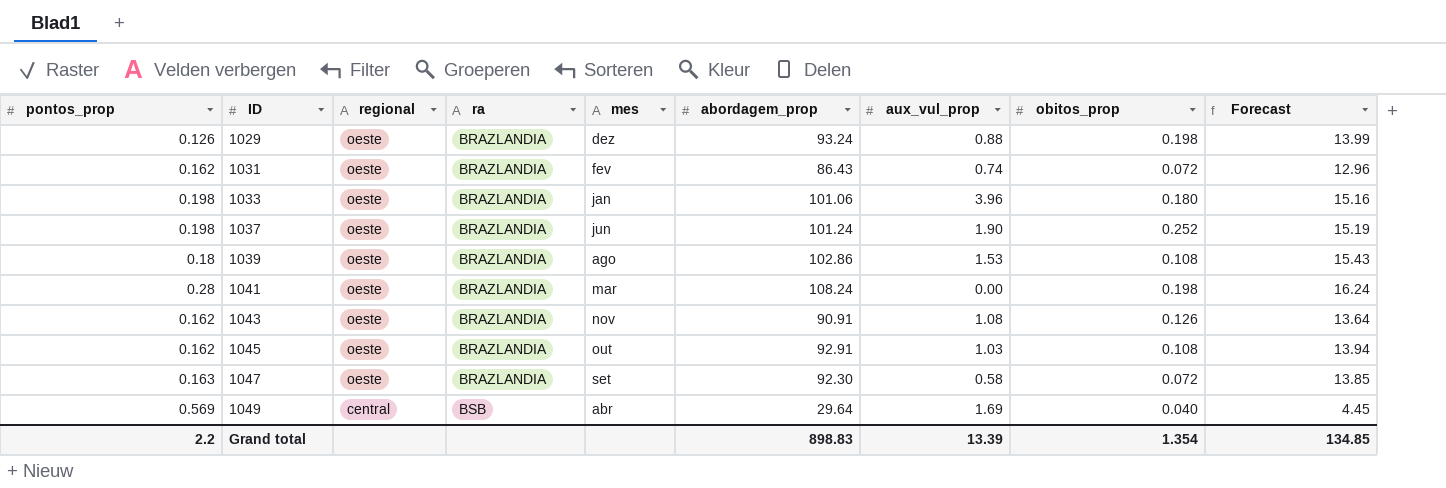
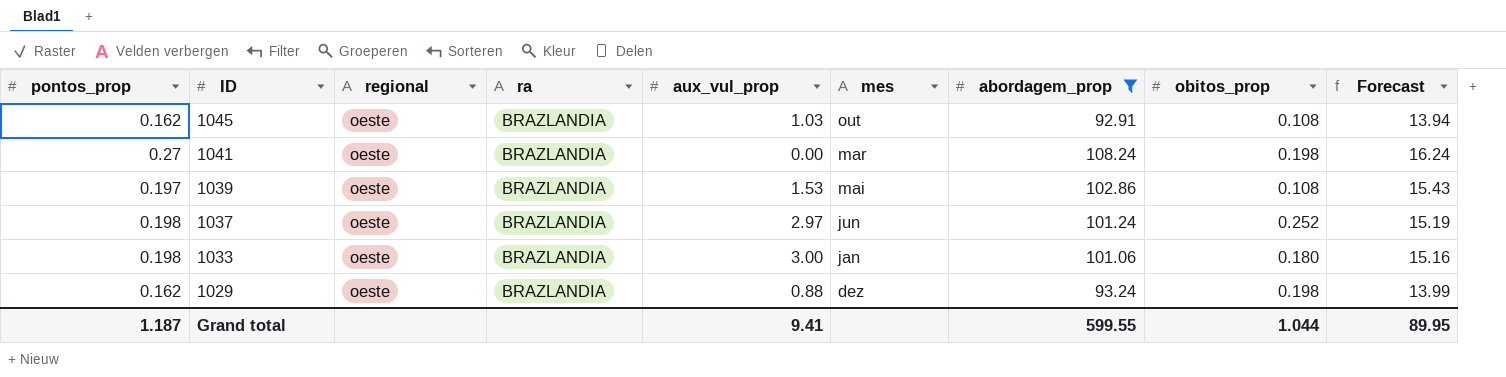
filter: none -> abordagem_prop >= 92.91
row order: ID ascending -> ID descending
column aux_vul_prop | position: 7 -> 5
1041 | pontos_prop: 0.28 -> 0.27
1039 | pontos_prop: 0.18 -> 0.197
1039 | mes: ago -> mai
1037 | aux_vul_prop: 1.90 -> 2.97
1033 | aux_vul_prop: 3.96 -> 3.00
1029 | pontos_prop: 0.126 -> 0.162
Grand total | pontos_prop: 2.2 -> 1.187
Grand total | aux_vul_prop: 13.39 -> 9.41
Grand total | abordagem_prop: 898.83 -> 599.55
Grand total | obitos_prop: 1.354 -> 1.044
Grand total | Forecast: 134.85 -> 89.95

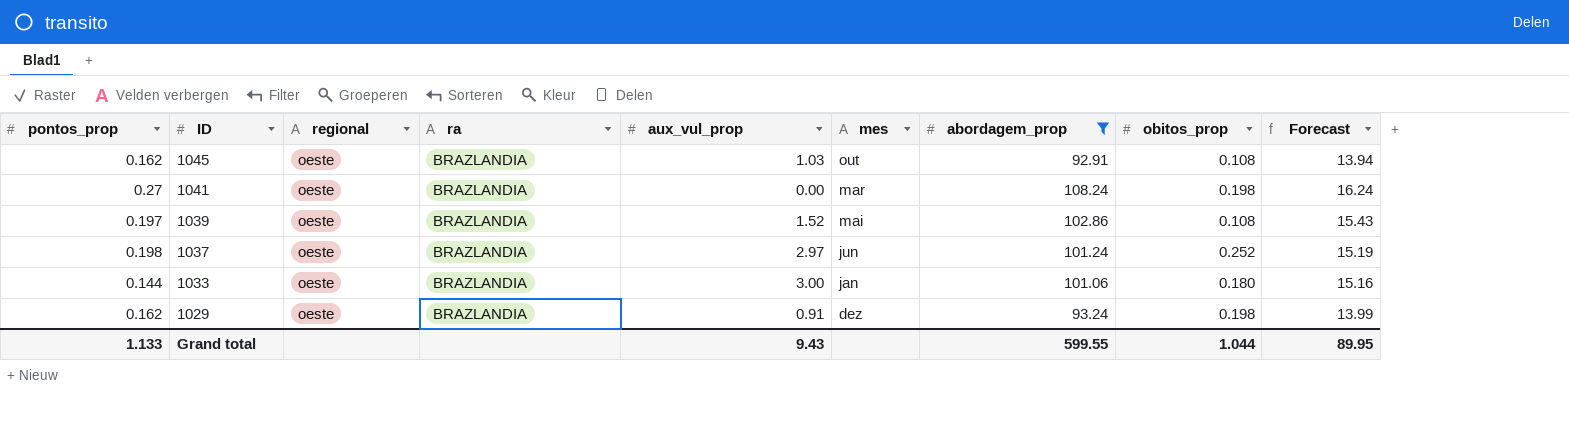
1039 | aux_vul_prop: 1.53 -> 1.52
1033 | pontos_prop: 0.198 -> 0.144
1029 | aux_vul_prop: 0.88 -> 0.91
Grand total | pontos_prop: 1.187 -> 1.133
Grand total | aux_vul_prop: 9.41 -> 9.43

